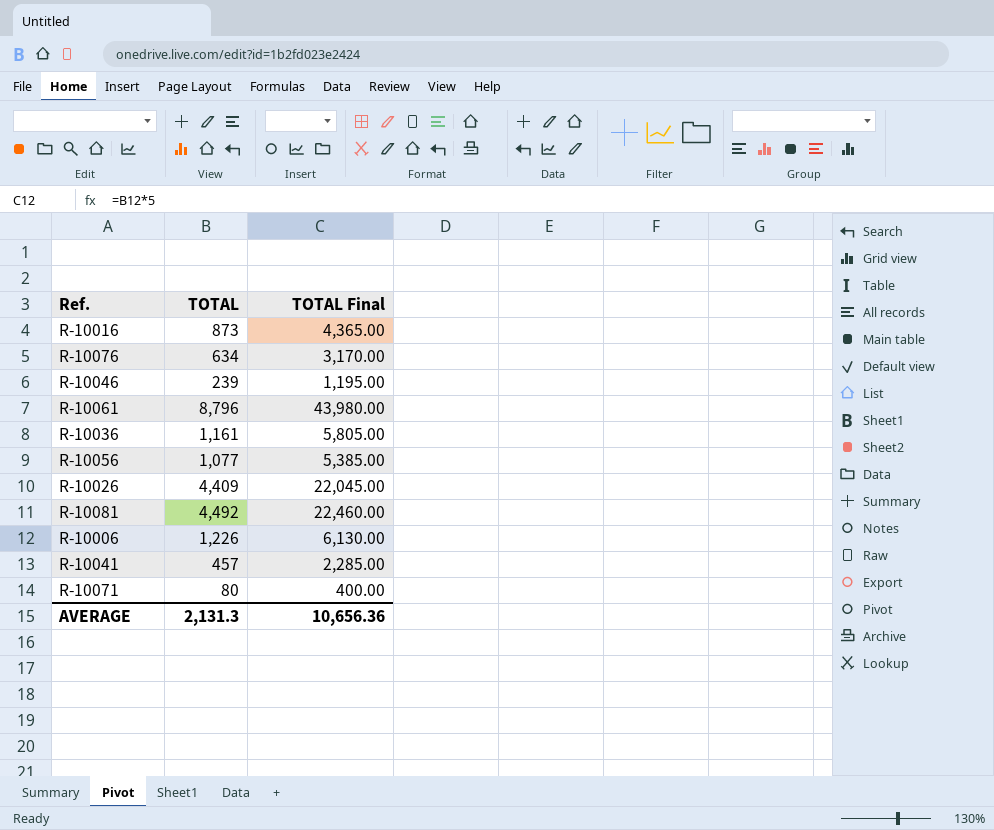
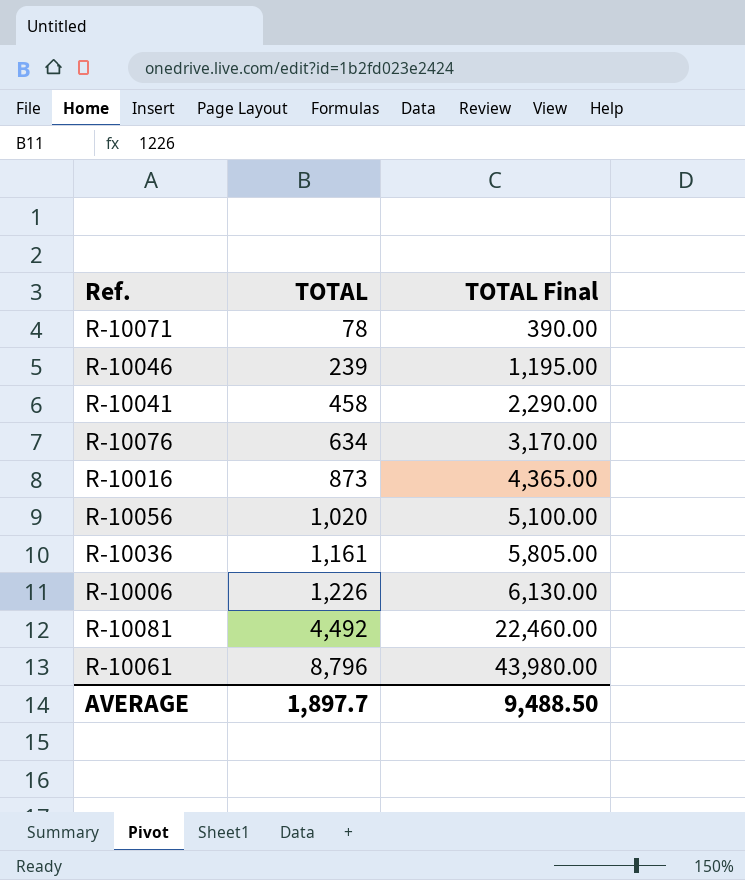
row order: none -> TOTAL ascending
row R-10026: 4,409 | 22,045.00 -> none
R-10071 | TOTAL: 80 -> 78
R-10071 | TOTAL Final: 400.00 -> 390.00
R-10041 | TOTAL: 457 -> 458
R-10041 | TOTAL Final: 2,285.00 -> 2,290.00
R-10056 | TOTAL: 1,077 -> 1,020
R-10056 | TOTAL Final: 5,385.00 -> 5,100.00
AVERAGE | TOTAL: 2,131.3 -> 1,897.7
AVERAGE | TOTAL Final: 10,656.36 -> 9,488.50

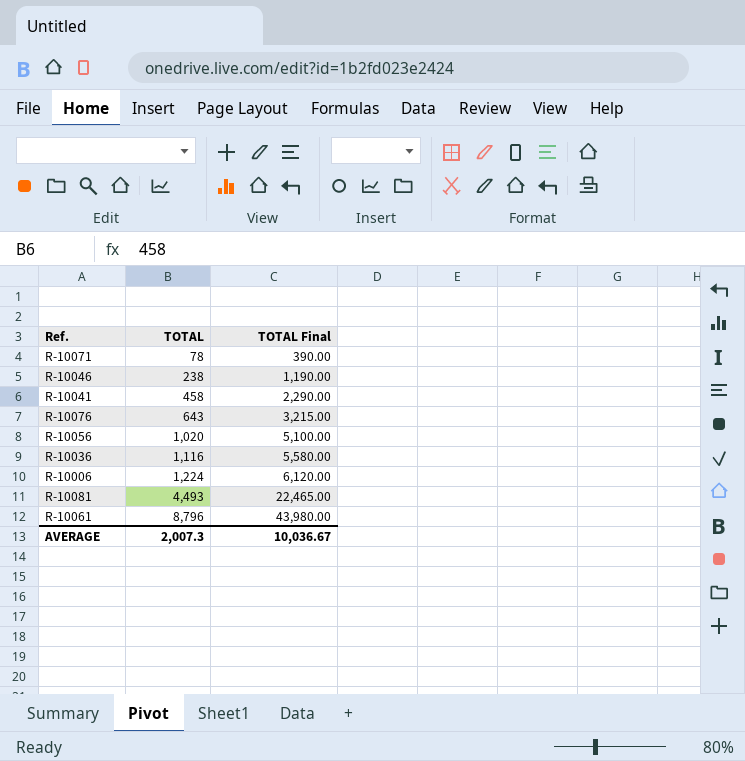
row R-10016: 873 | 4,365.00 -> none
R-10046 | TOTAL: 239 -> 238
R-10046 | TOTAL Final: 1,195.00 -> 1,190.00
R-10076 | TOTAL: 634 -> 643
R-10076 | TOTAL Final: 3,170.00 -> 3,215.00
R-10036 | TOTAL: 1,161 -> 1,116
R-10036 | TOTAL Final: 5,805.00 -> 5,580.00
R-10006 | TOTAL: 1,226 -> 1,224
R-10006 | TOTAL Final: 6,130.00 -> 6,120.00
R-10081 | TOTAL: 4,492 -> 4,493
R-10081 | TOTAL Final: 22,460.00 -> 22,465.00
AVERAGE | TOTAL: 1,897.7 -> 2,007.3
AVERAGE | TOTAL Final: 9,488.50 -> 10,036.67

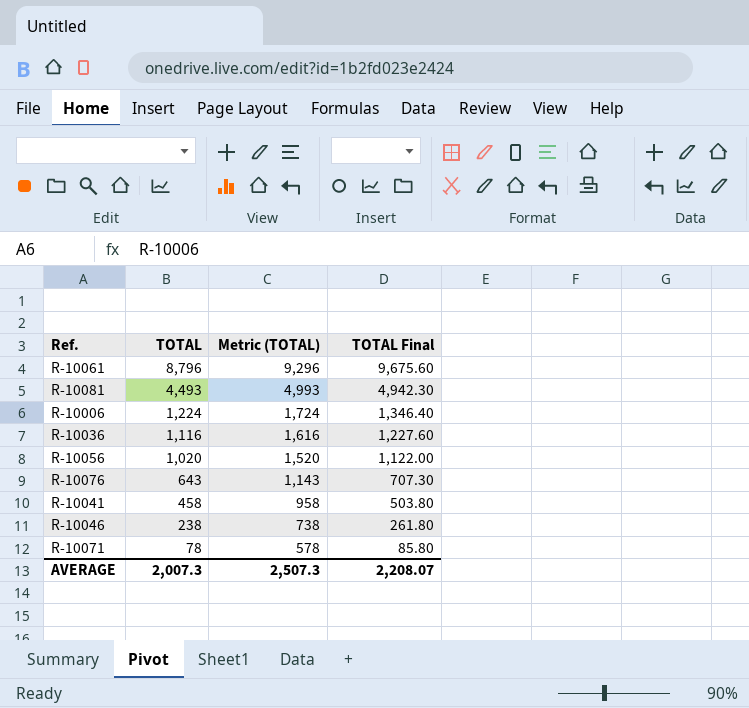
row order: TOTAL ascending -> TOTAL descending
column Metric (TOTAL) | formula: none -> [TOTAL] + 500
column TOTAL Final | formula: [TOTAL] * 5 -> [TOTAL] * 1.1
AVERAGE | TOTAL Final: 10,036.67 -> 2,208.07

